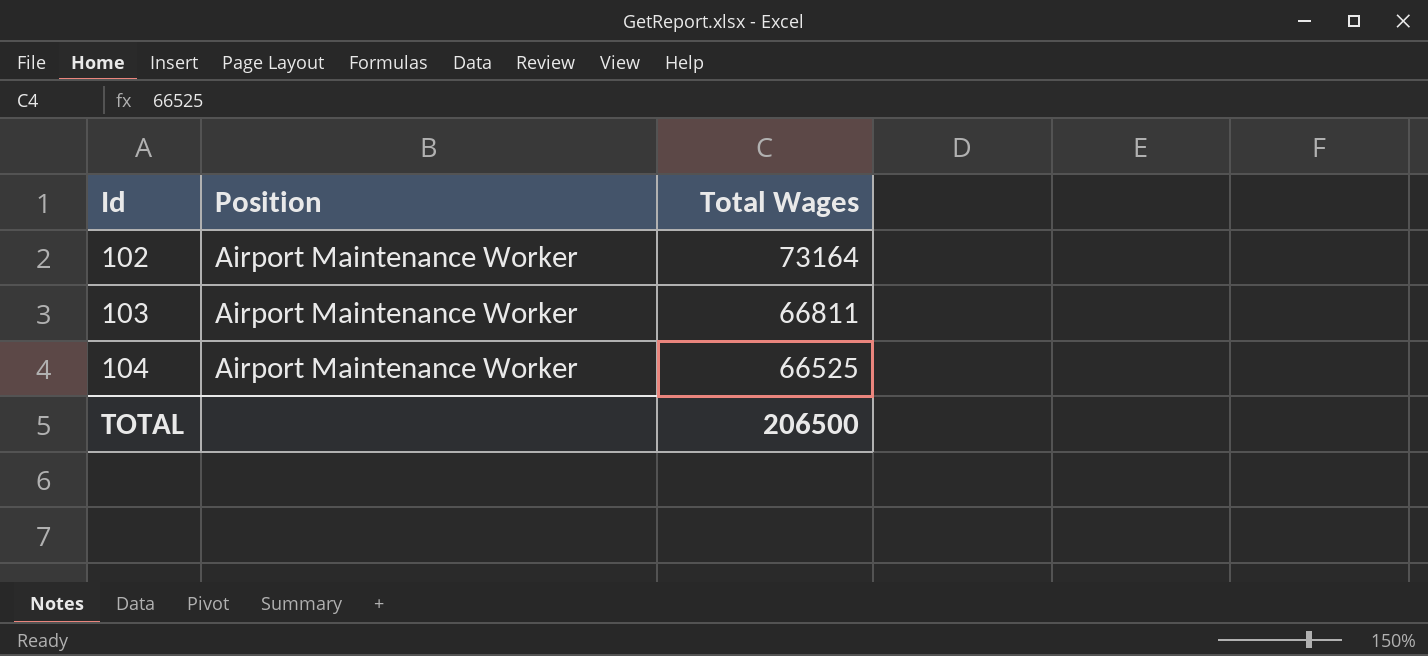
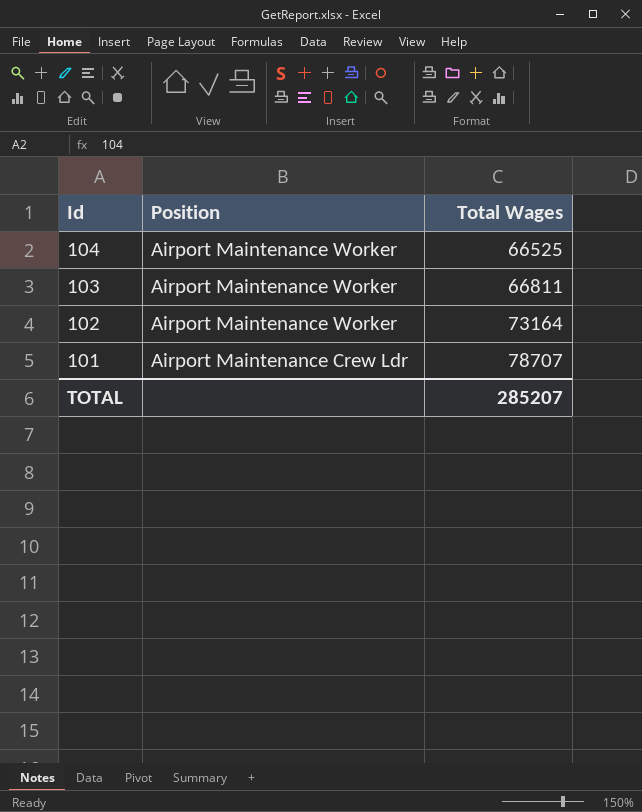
row order: Id ascending -> Id descending
row 101: none -> Airport Maintenance Crew Ldr | 78707
TOTAL | Total Wages: 206500 -> 285207

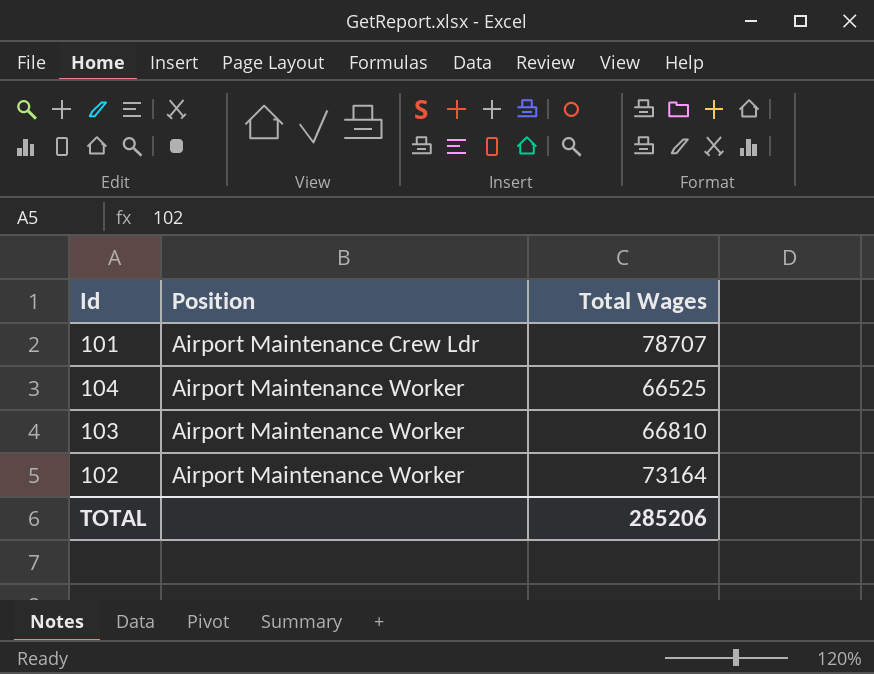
row order: Id descending -> Position ascending
103 | Total Wages: 66811 -> 66810
TOTAL | Total Wages: 285207 -> 285206

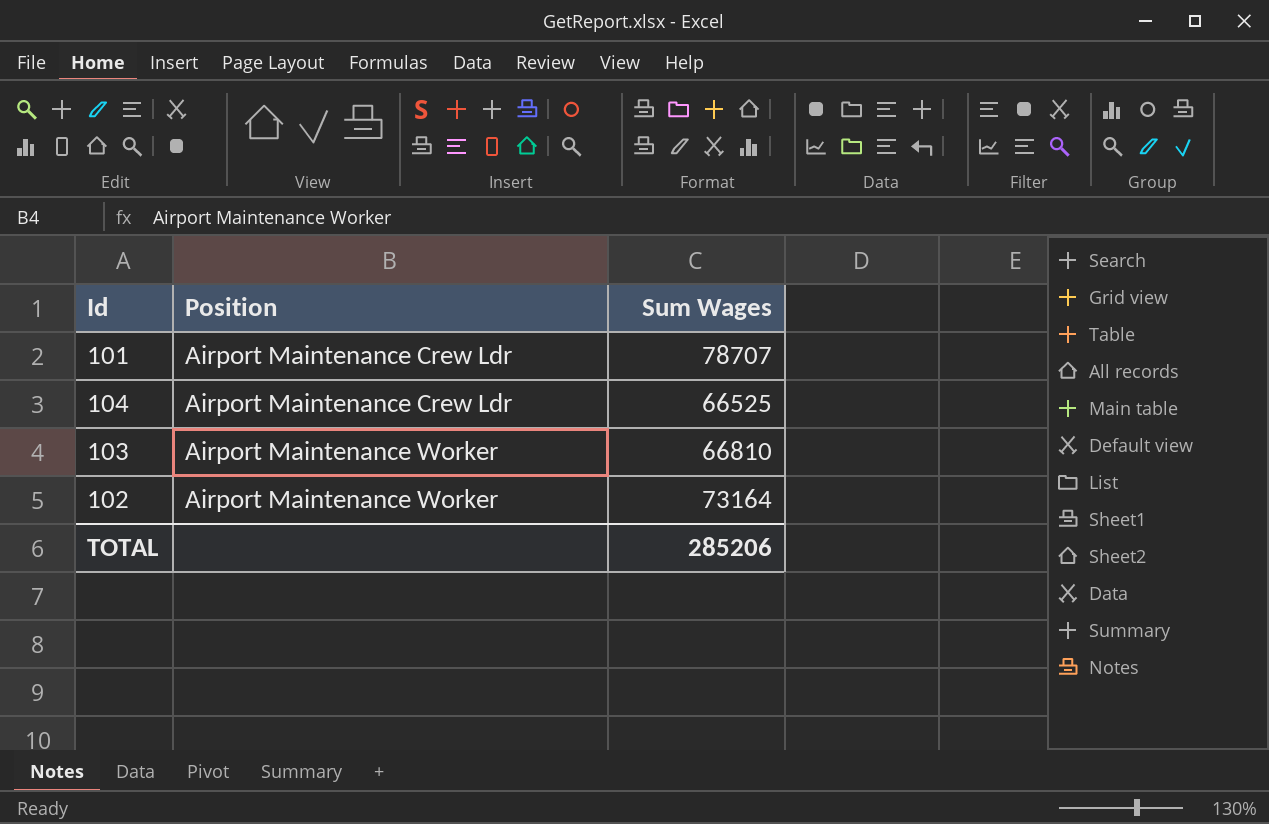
column name: Total Wages -> Sum Wages
104 | Position: Airport Maintenance Worker -> Airport Maintenance Crew Ldr

